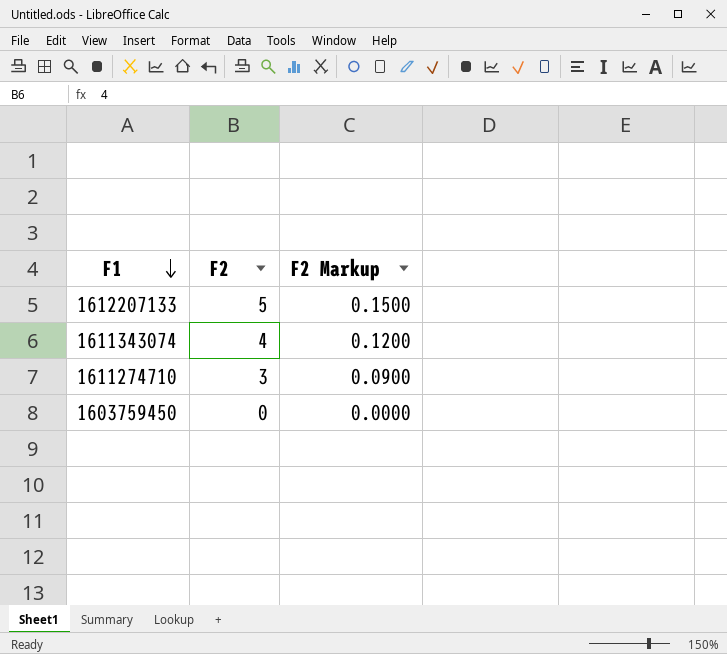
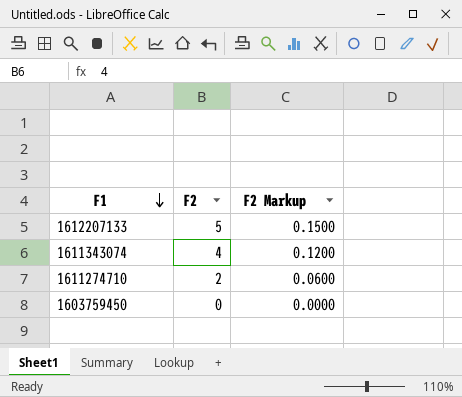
1611274710 | F2: 3 -> 2
1611274710 | F2 Markup: 0.0900 -> 0.0600

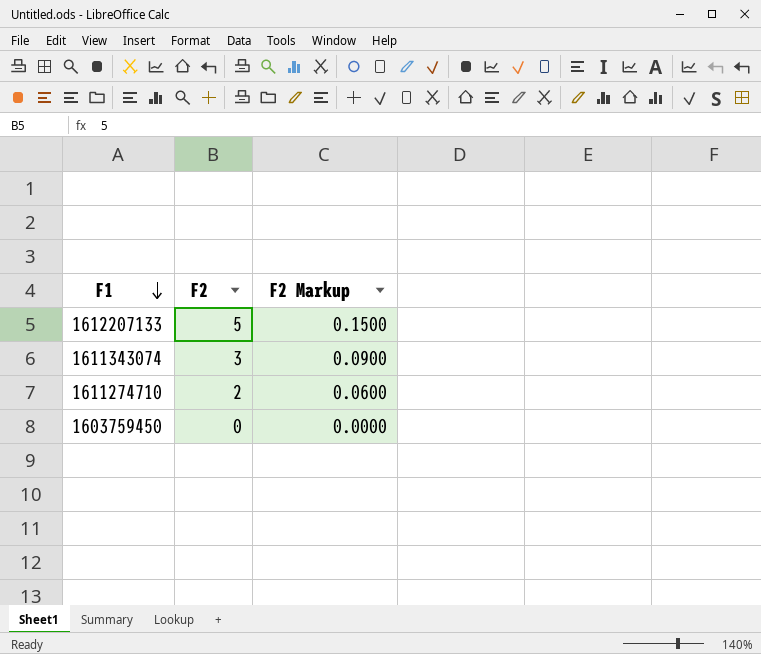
1611343074 | F2: 4 -> 3
1611343074 | F2 Markup: 0.1200 -> 0.0900

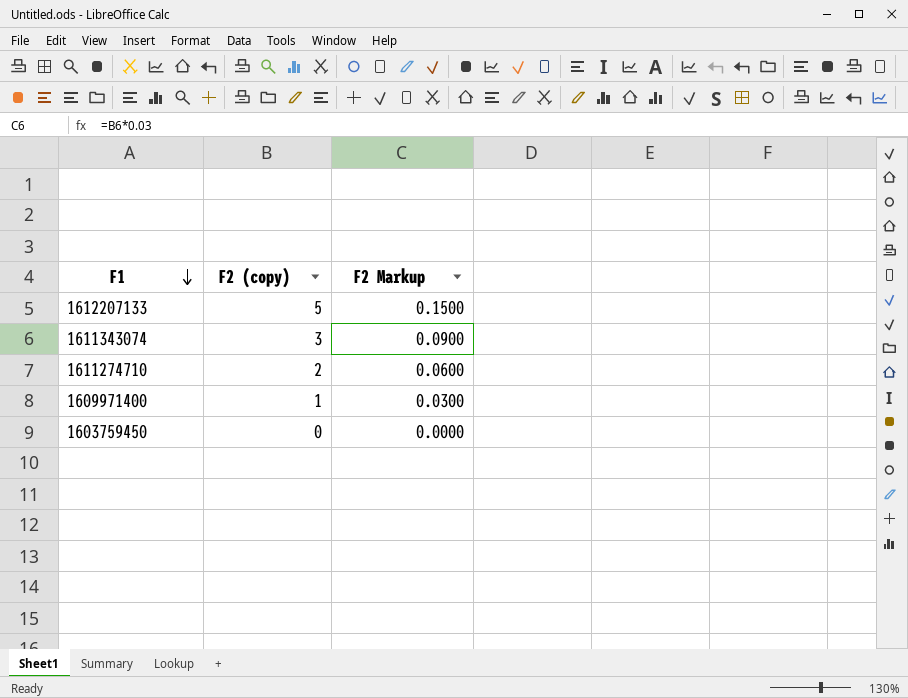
column name: F2 -> F2 (copy)
row 1609971400: none -> 1 | 0.0300

